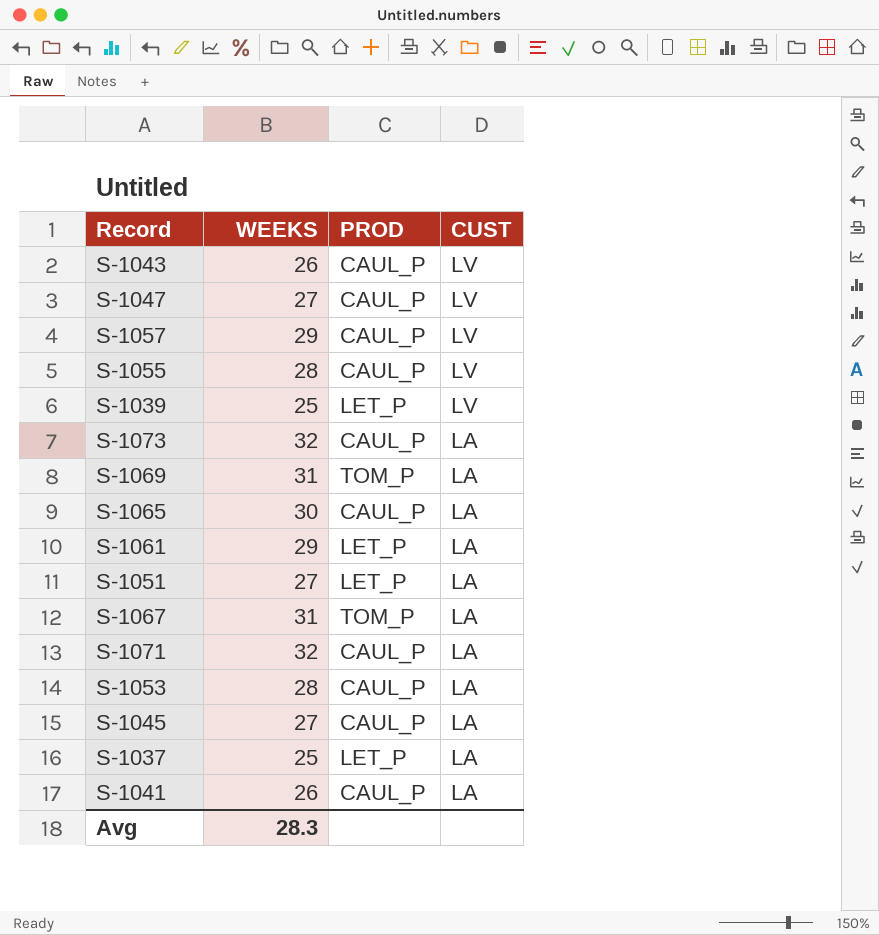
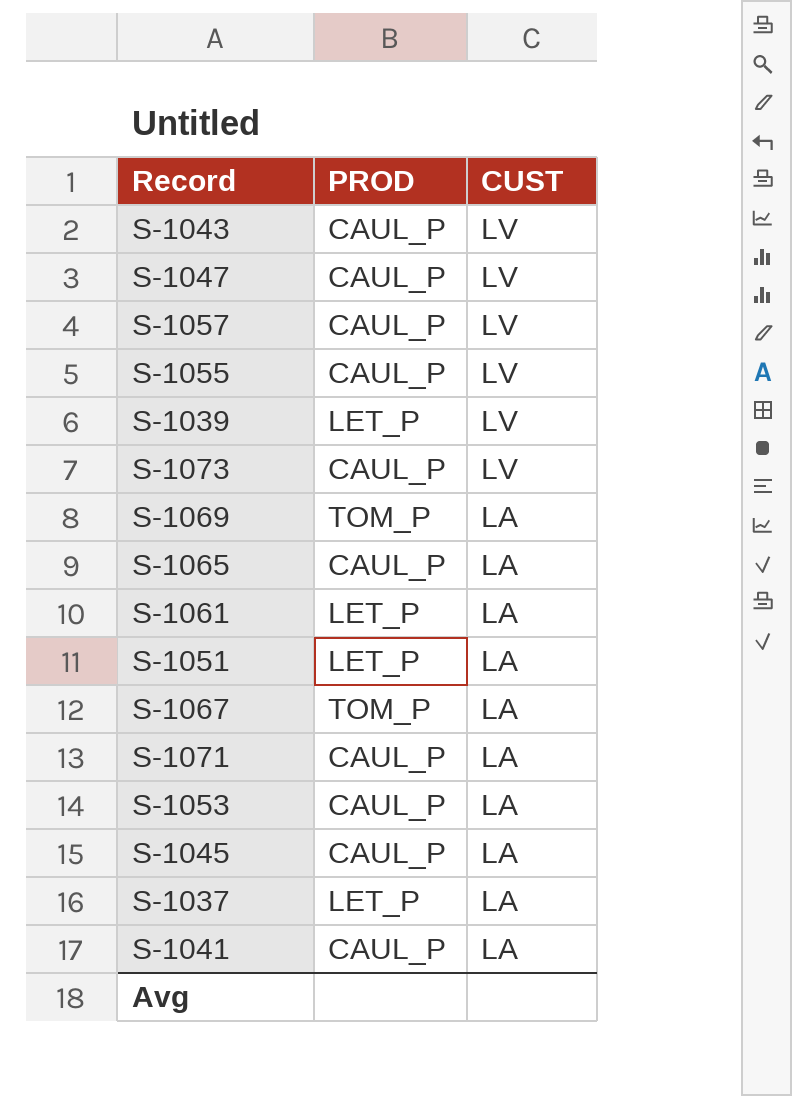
column WEEKS | position: 2 -> none
S-1073 | CUST: LA -> LV

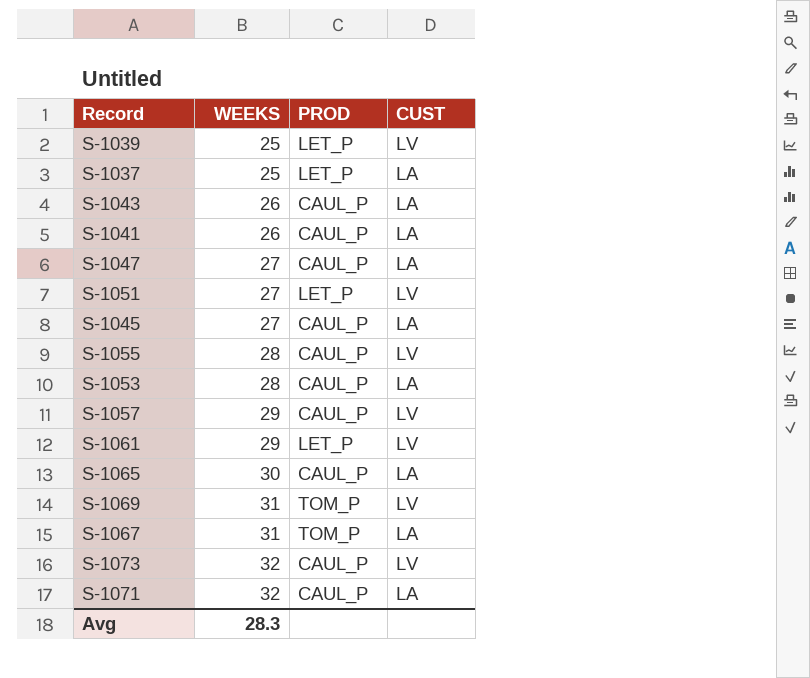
row order: CUST descending -> WEEKS ascending
column WEEKS | position: none -> 2
S-1043 | CUST: LV -> LA
S-1047 | CUST: LV -> LA
S-1051 | CUST: LA -> LV
S-1061 | CUST: LA -> LV
S-1069 | CUST: LA -> LV

